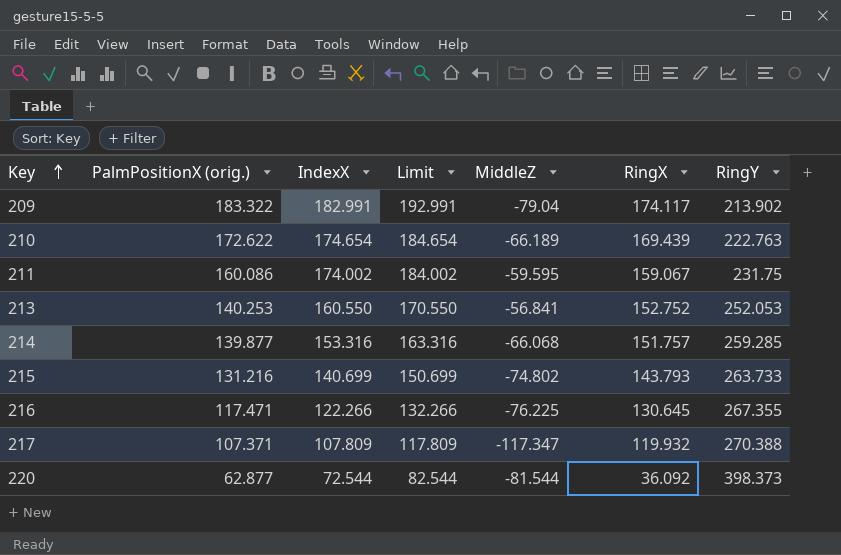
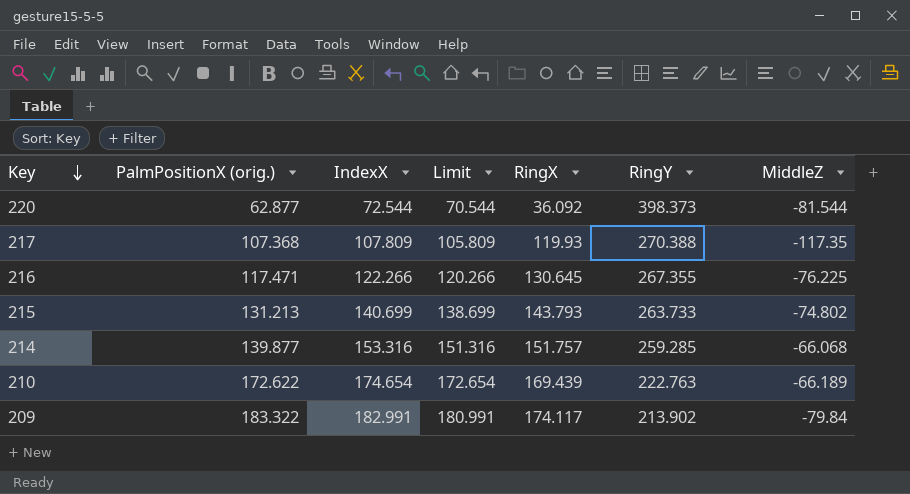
row order: Key ascending -> Key descending
column Limit | formula: [IndexX] + 10 -> [IndexX] - 2
column MiddleZ | position: 5 -> 7
row 211: 160.086 | 174.002 | 184.002 | -59.595 | 159.067 | 231.75 -> none
row 213: 140.253 | 160.550 | 170.550 | -56.841 | 152.752 | 252.053 -> none
217 | PalmPositionX (orig.): 107.371 -> 107.368
217 | RingX: 119.932 -> 119.93
217 | MiddleZ: -117.347 -> -117.35
215 | PalmPositionX (orig.): 131.216 -> 131.213
209 | MiddleZ: -79.04 -> -79.84

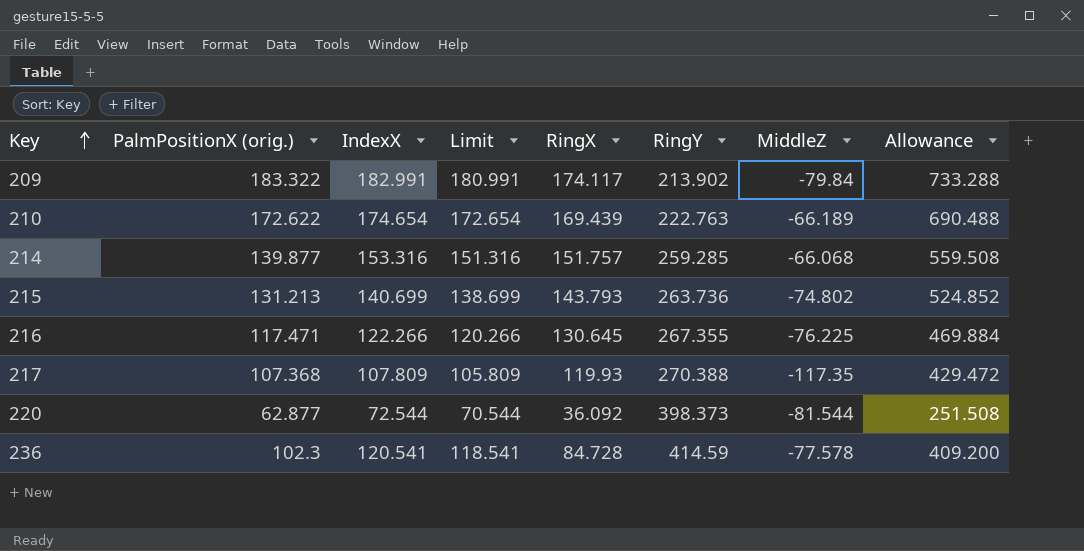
row order: Key descending -> Key ascending
column Allowance | formula: none -> [PalmPositionX (orig.)] * 4
215 | RingY: 263.733 -> 263.736
row 236: none -> 102.3 | 120.541 | 118.541 | 84.728 | 414.59 | -77.578 | 409.200

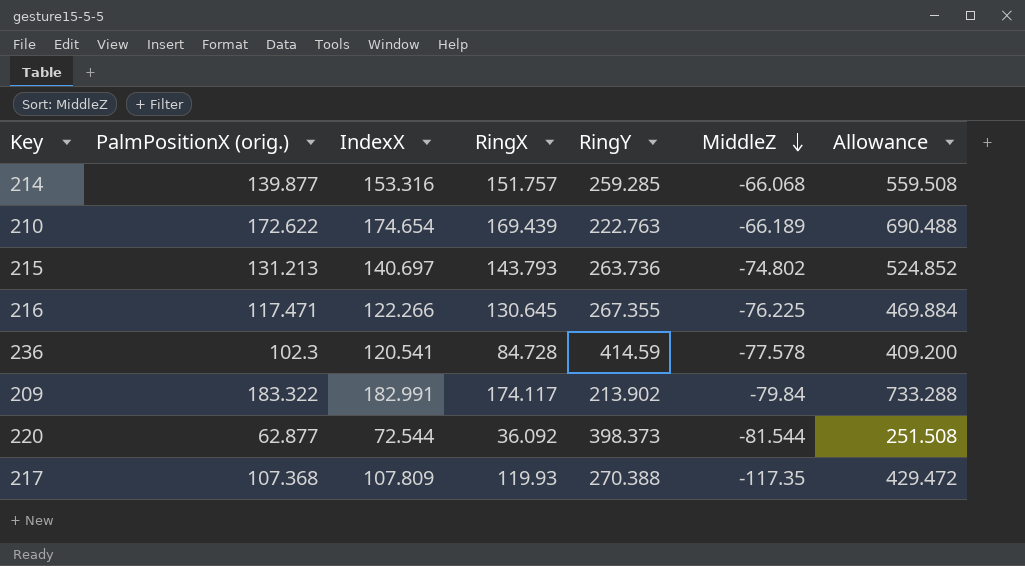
row order: Key ascending -> MiddleZ descending
column Limit | formula: [IndexX] - 2 -> none
215 | IndexX: 140.699 -> 140.697

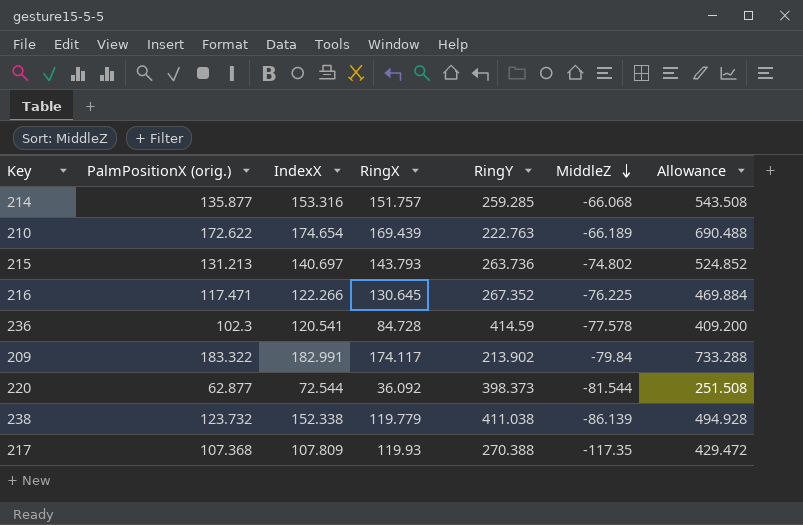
214 | PalmPositionX (orig.): 139.877 -> 135.877
214 | Allowance: 559.508 -> 543.508
216 | RingY: 267.355 -> 267.352
row 238: none -> 123.732 | 152.338 | 119.779 | 411.038 | -86.139 | 494.928

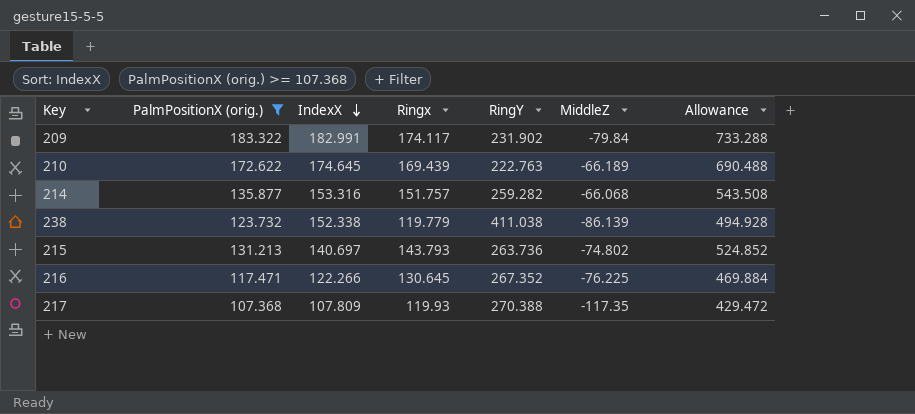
filter: none -> PalmPositionX (orig.) >= 107.368
row order: MiddleZ descending -> IndexX descending
column name: RingX -> Ringx
209 | RingY: 213.902 -> 231.902
210 | IndexX: 174.654 -> 174.645
214 | RingY: 259.285 -> 259.282

